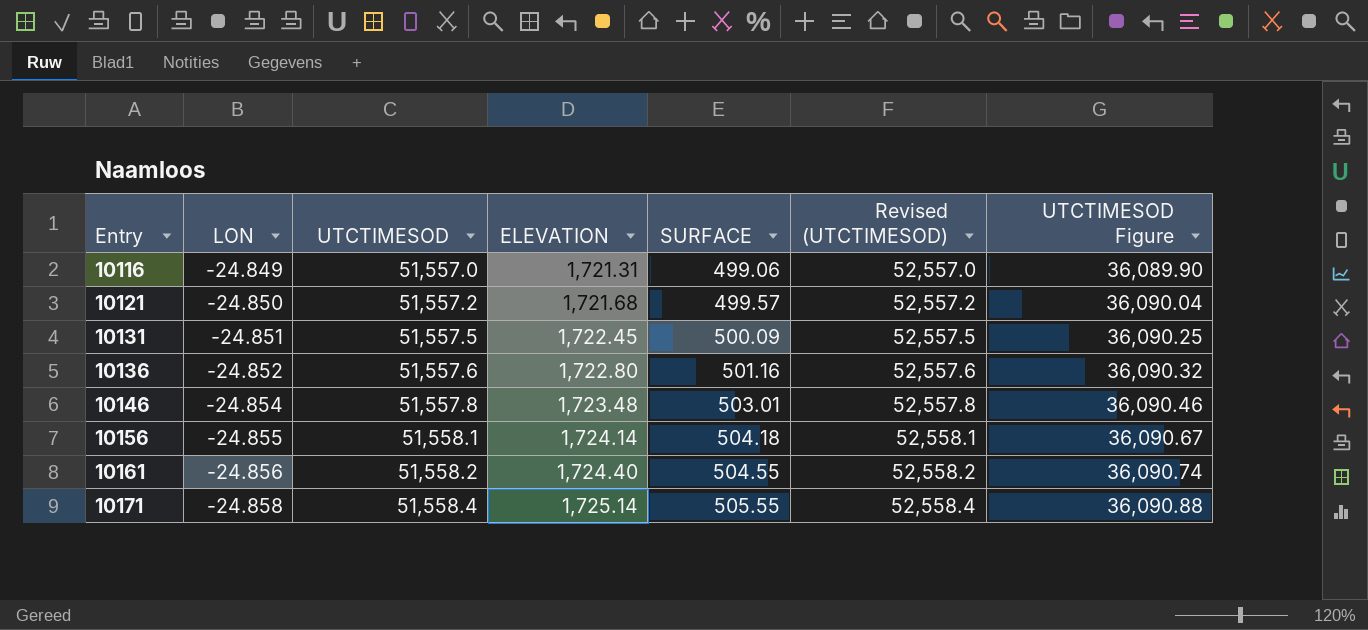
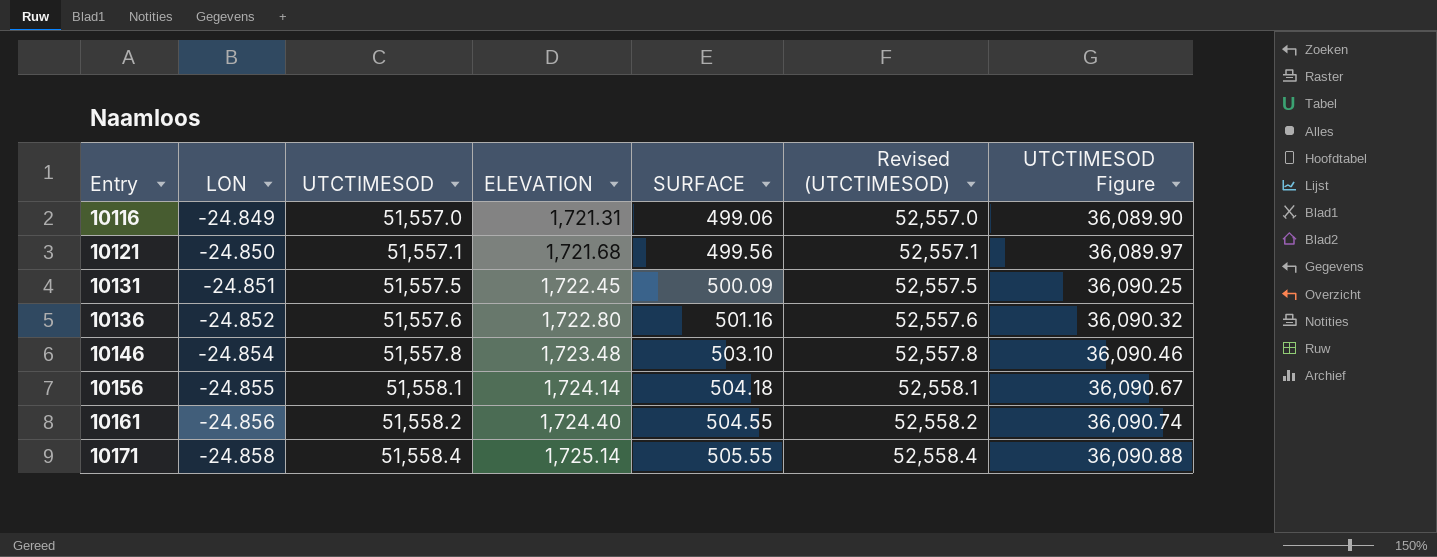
10121 | UTCTIMESOD: 51,557.2 -> 51,557.1
10121 | SURFACE: 499.57 -> 499.56
10121 | Revised (UTCTIMESOD): 52,557.2 -> 52,557.1
10121 | UTCTIMESOD Figure: 36,090.04 -> 36,089.97
10146 | SURFACE: 503.01 -> 503.10

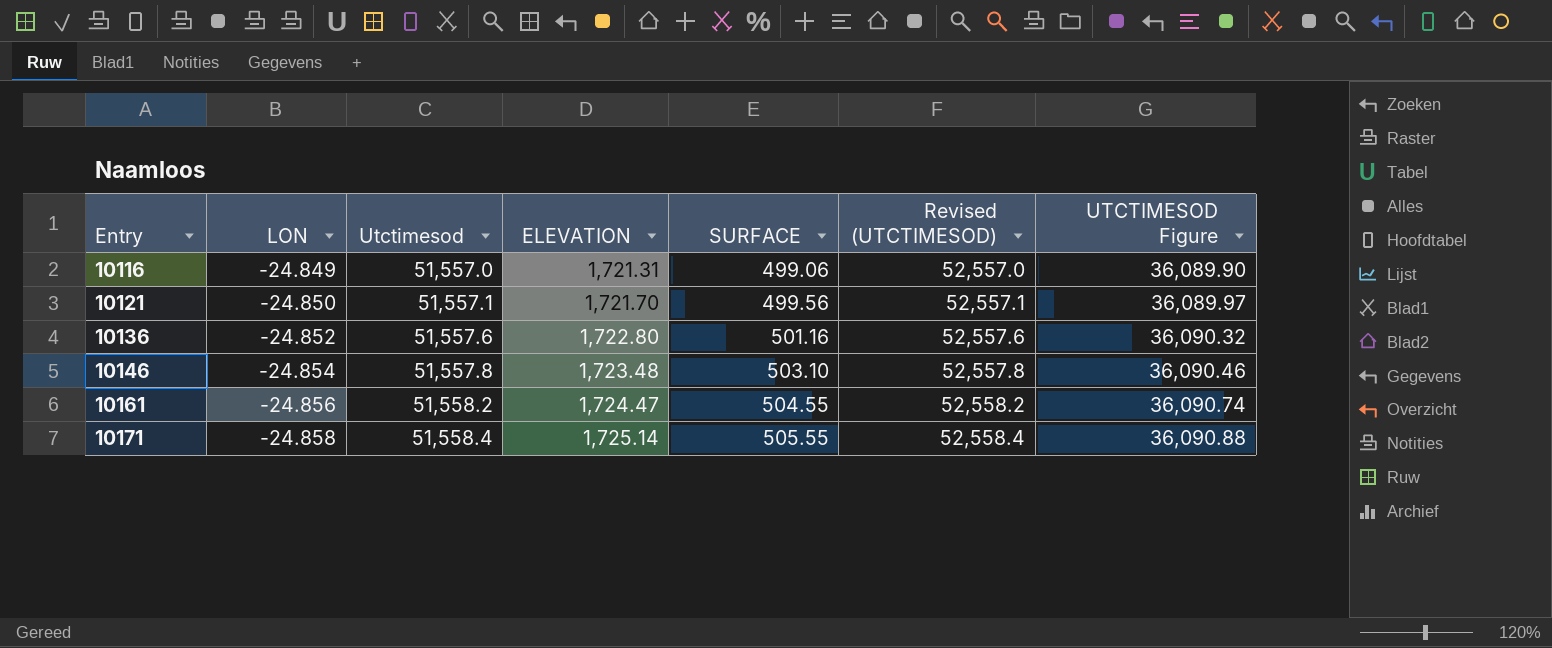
column name: UTCTIMESOD -> Utctimesod
row 10131: -24.851 | 51,557.5 | 1,722.45 | 500.09 | 52,557.5 | 36,090.25 -> none
row 10156: -24.855 | 51,558.1 | 1,724.14 | 504.18 | 52,558.1 | 36,090.67 -> none
10121 | ELEVATION: 1,721.68 -> 1,721.70
10161 | ELEVATION: 1,724.40 -> 1,724.47

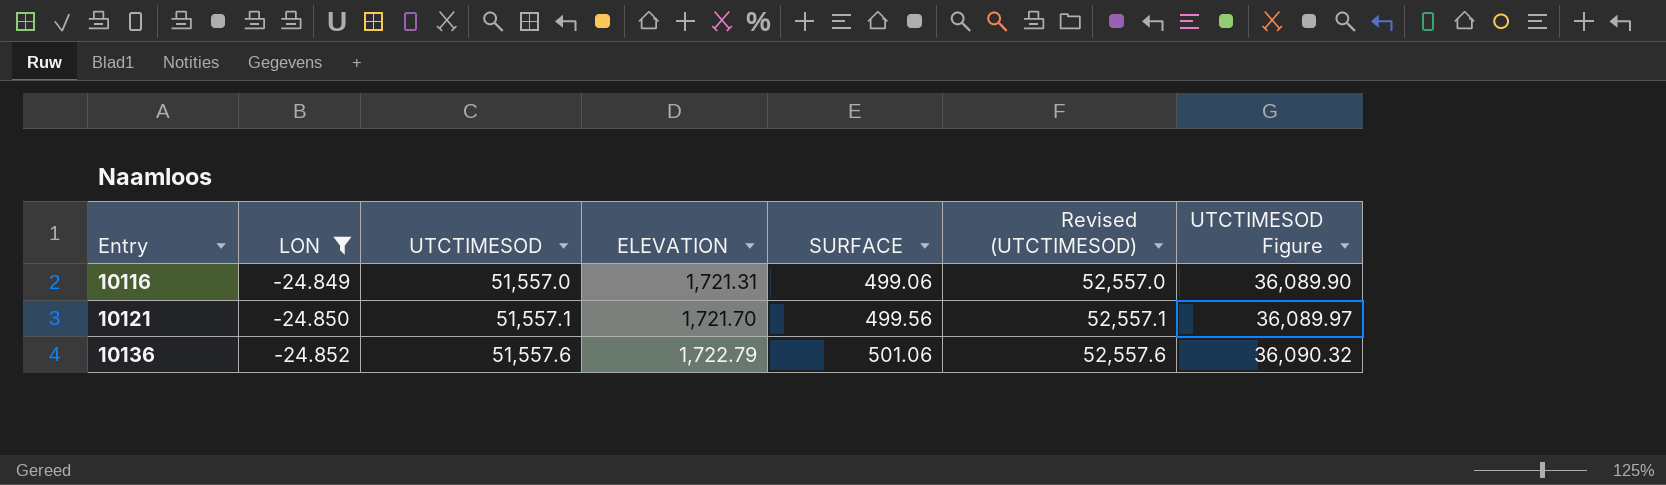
filter: none -> LON >= -24.852
column name: Utctimesod -> UTCTIMESOD
10136 | ELEVATION: 1,722.80 -> 1,722.79
10136 | SURFACE: 501.16 -> 501.06

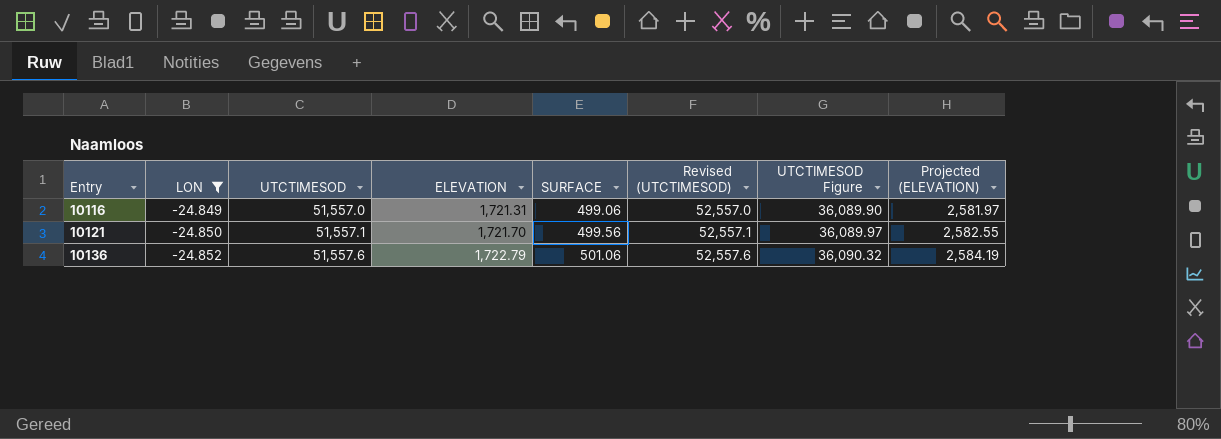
column Projected (ELEVATION) | formula: none -> [ELEVATION] * 1.5

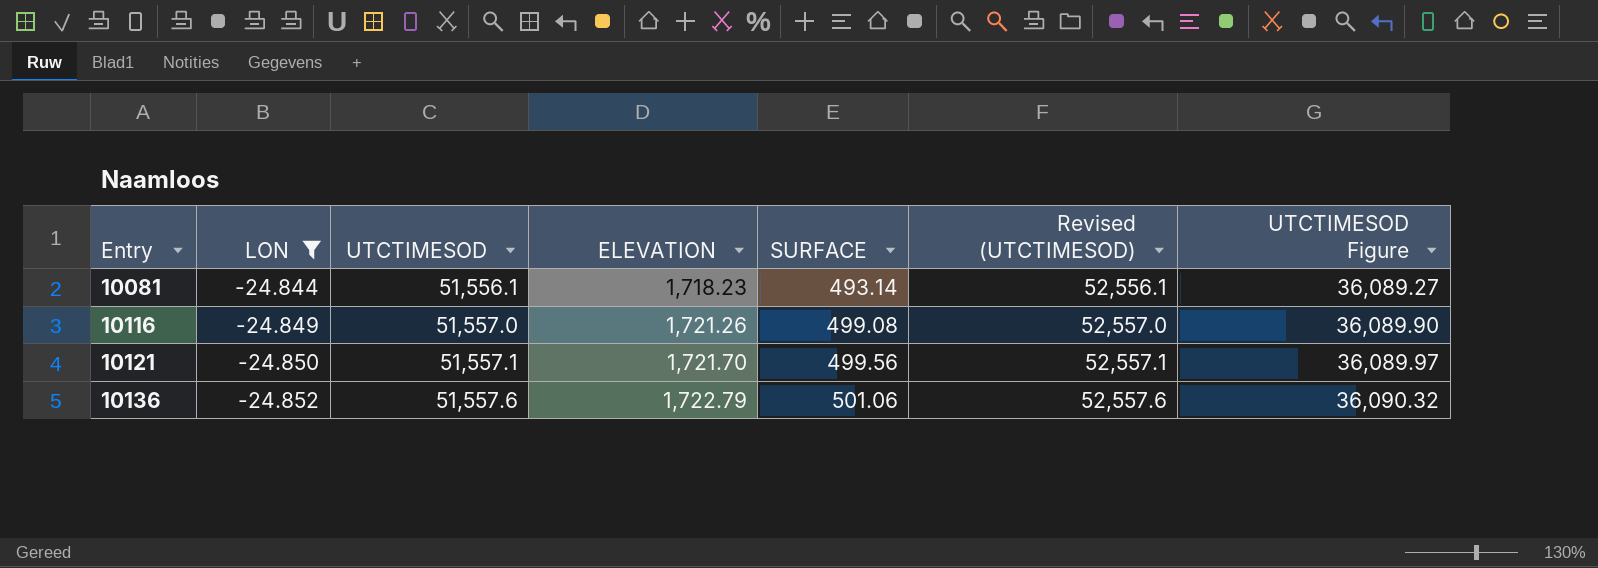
column Projected (ELEVATION) | formula: [ELEVATION] * 1.5 -> none
row 10081: none -> -24.844 | 51,556.1 | 1,718.23 | 493.14 | 52,556.1 | 36,089.27
10116 | ELEVATION: 1,721.31 -> 1,721.26
10116 | SURFACE: 499.06 -> 499.08

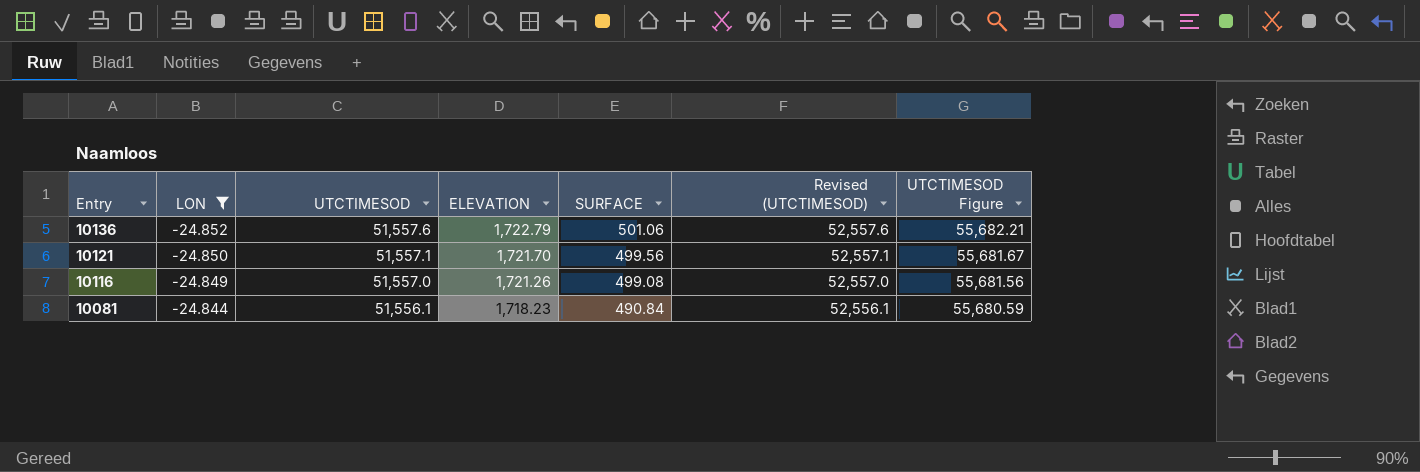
row order: Entry ascending -> Entry descending
column UTCTIMESOD Figure | formula: [UTCTIMESOD] * 0.7 -> [UTCTIMESOD] * 1.08
10081 | SURFACE: 493.14 -> 490.84

